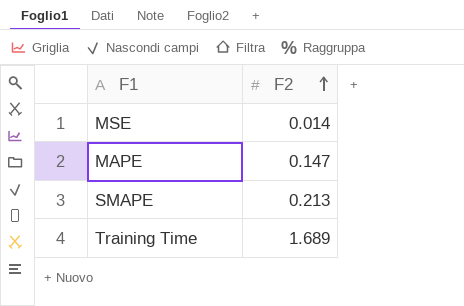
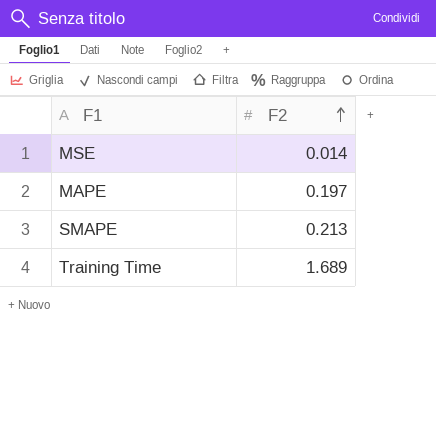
MAPE | F2: 0.147 -> 0.197

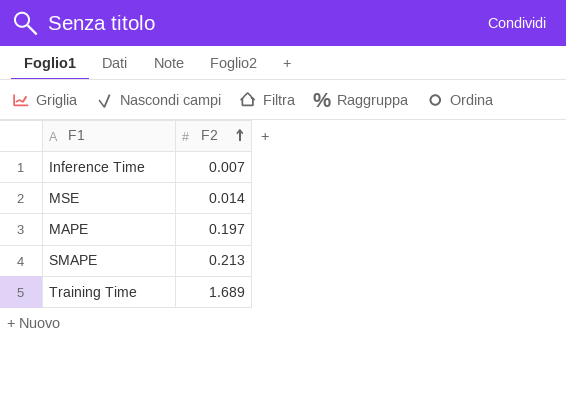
row Inference Time: none -> 0.007

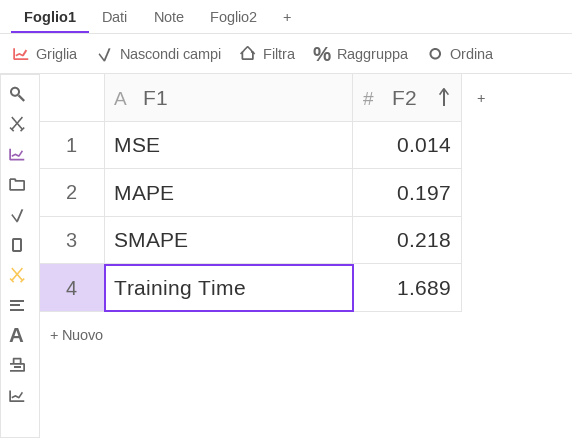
row Inference Time: 0.007 -> none
SMAPE | F2: 0.213 -> 0.218

